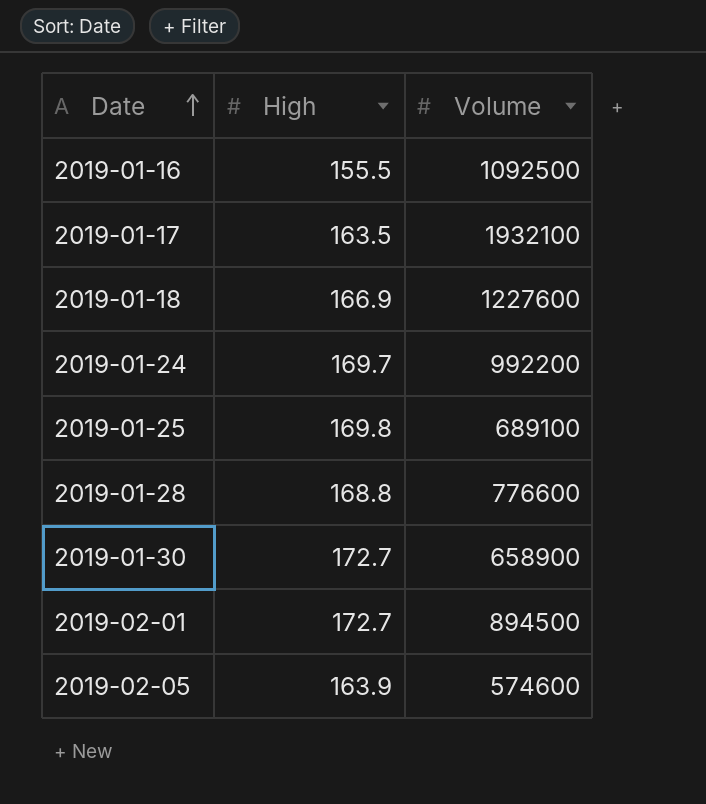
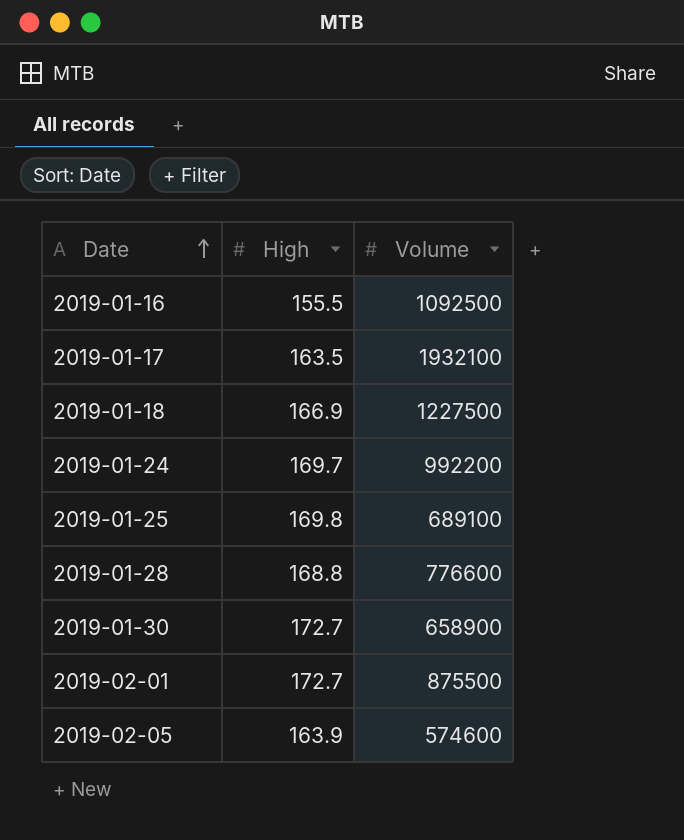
2019-01-18 | Volume: 1227600 -> 1227500
2019-02-01 | Volume: 894500 -> 875500

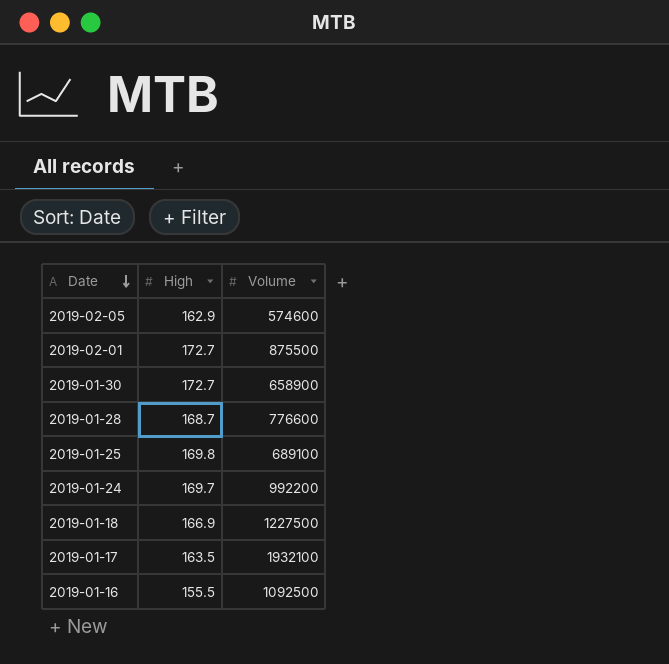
row order: Date ascending -> Date descending
2019-02-05 | High: 163.9 -> 162.9
2019-01-28 | High: 168.8 -> 168.7

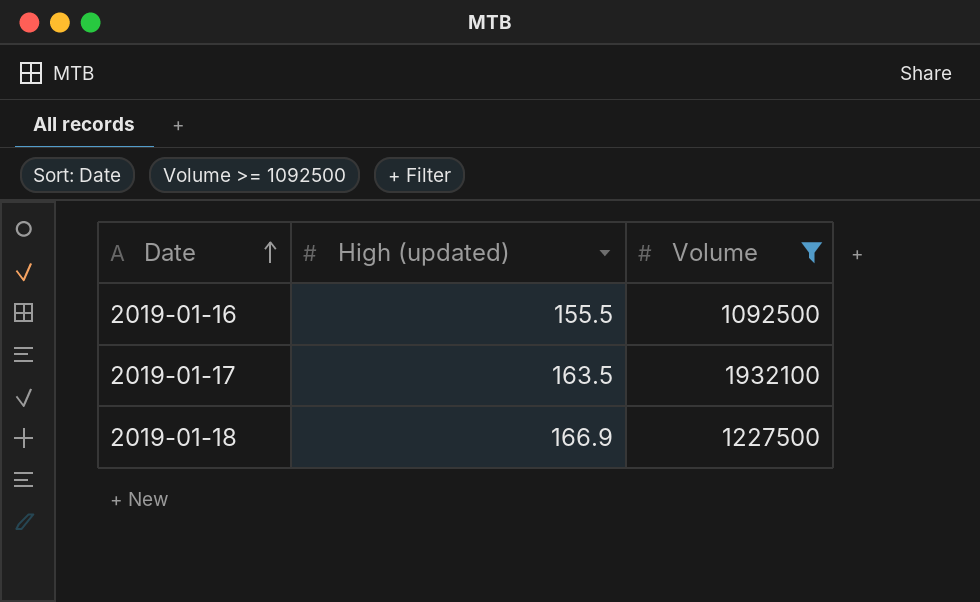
filter: none -> Volume >= 1092500
row order: Date descending -> Date ascending
column name: High -> High (updated)

